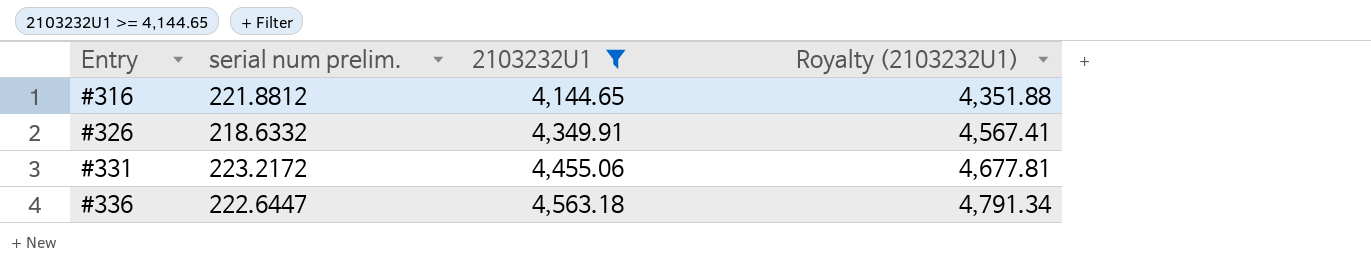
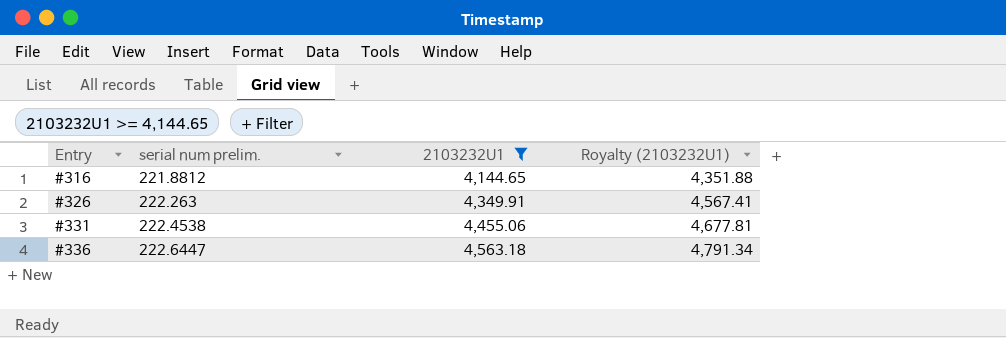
#326 | serial num prelim.: 218.6332 -> 222.263
#331 | serial num prelim.: 223.2172 -> 222.4538

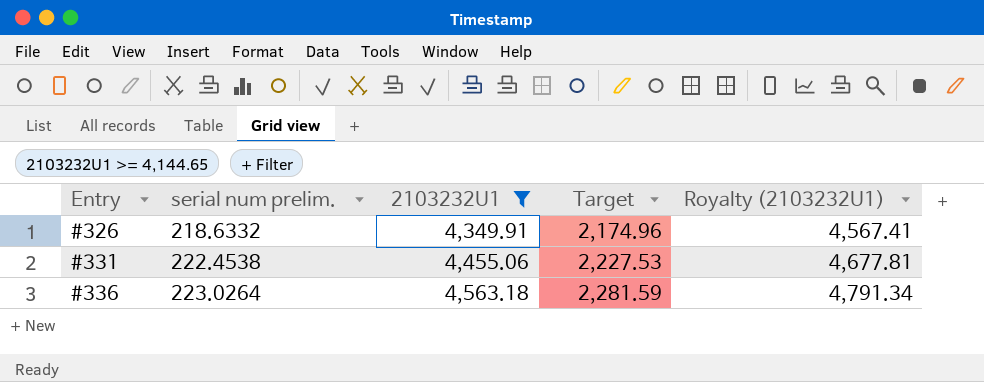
column Target | formula: none -> [2103232U1] * 0.5
row #316: 221.8812 | 4,144.65 | 4,351.88 -> none
#326 | serial num prelim.: 222.263 -> 218.6332
#336 | serial num prelim.: 222.6447 -> 223.0264

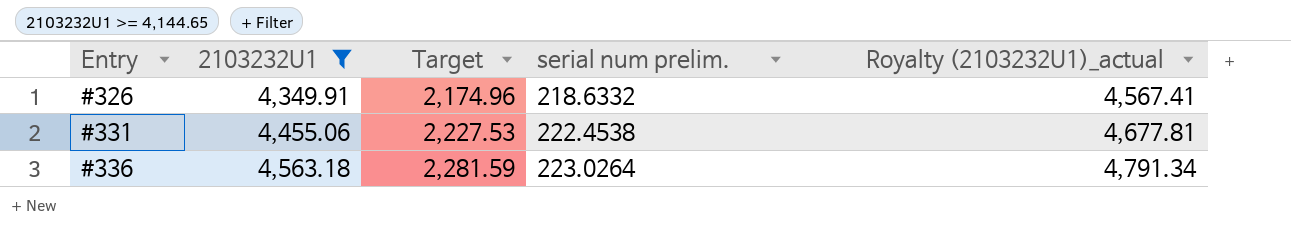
column serial num prelim. | position: 2 -> 4
column name: Royalty (2103232U1) -> Royalty (2103232U1)_actual

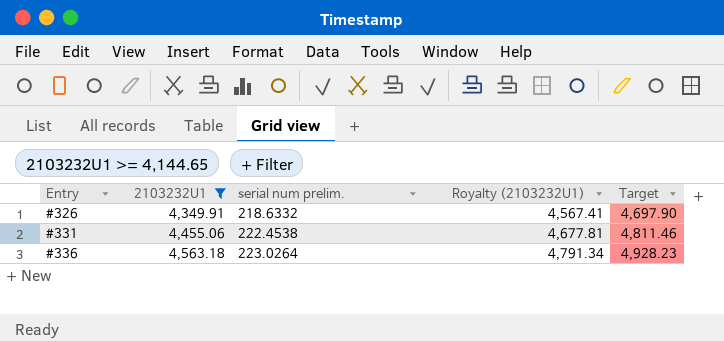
column name: Royalty (2103232U1)_actual -> Royalty (2103232U1)
column Target | formula: [2103232U1] * 0.5 -> [2103232U1] * 1.08
column Target | position: 3 -> 5

